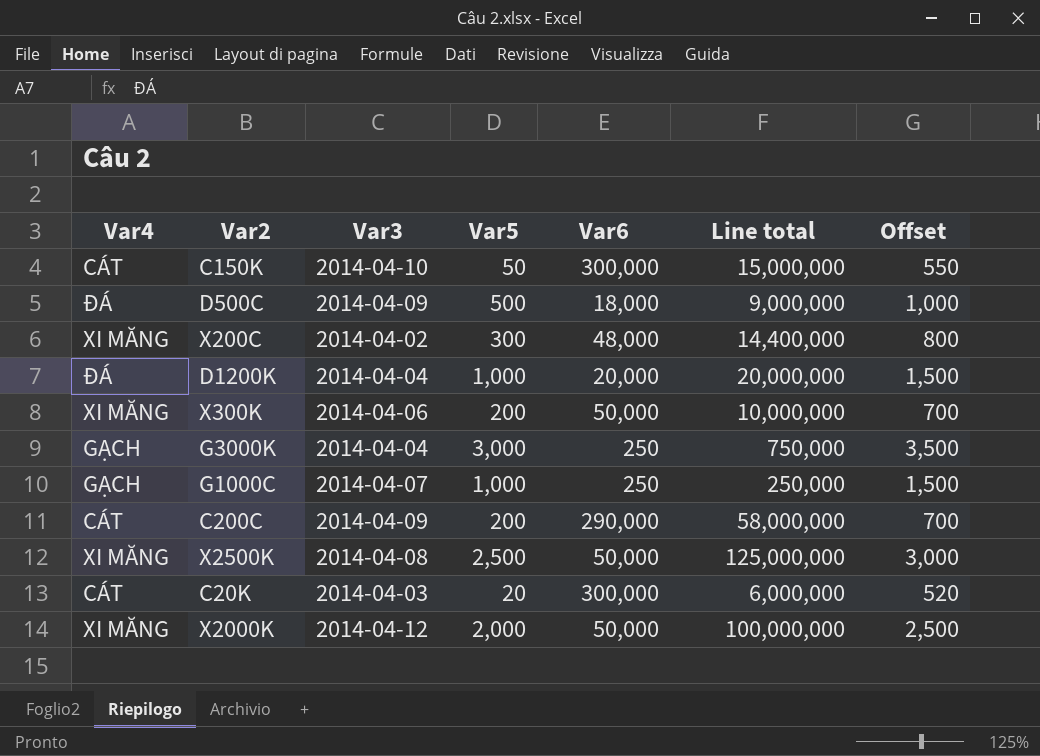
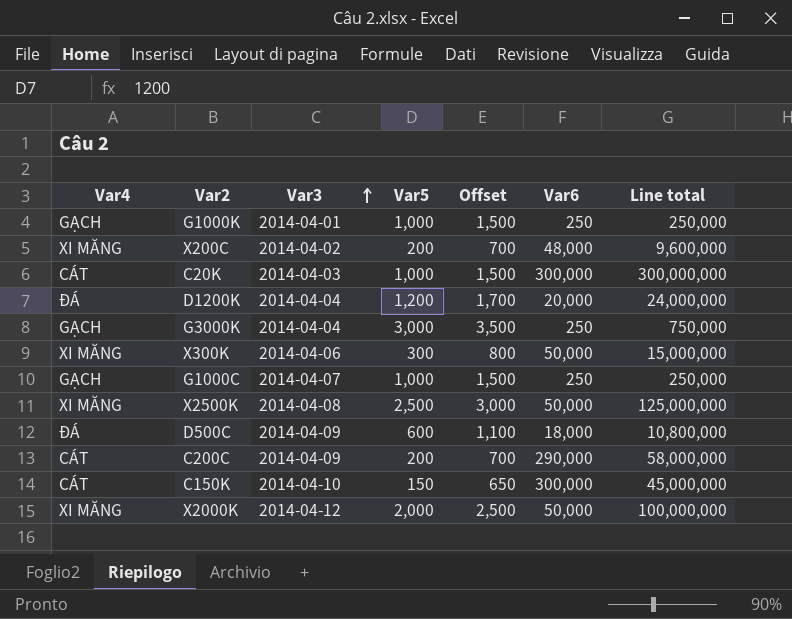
row order: none -> Var3 ascending
column Offset | position: 7 -> 5
row G1000K: none -> GẠCH | 2014-04-01 | 1,000 | 1,500 | 250 | 250,000
X200C | Var5: 300 -> 200
X200C | Offset: 800 -> 700
X200C | Line total: 14,400,000 -> 9,600,000
C20K | Var5: 20 -> 1,000
C20K | Offset: 520 -> 1,500
C20K | Line total: 6,000,000 -> 300,000,000
D1200K | Var5: 1,000 -> 1,200
D1200K | Offset: 1,500 -> 1,700
D1200K | Line total: 20,000,000 -> 24,000,000
X300K | Var5: 200 -> 300
X300K | Offset: 700 -> 800
X300K | Line total: 10,000,000 -> 15,000,000
D500C | Var5: 500 -> 600
D500C | Offset: 1,000 -> 1,100
D500C | Line total: 9,000,000 -> 10,800,000
C150K | Var5: 50 -> 150
C150K | Offset: 550 -> 650
C150K | Line total: 15,000,000 -> 45,000,000

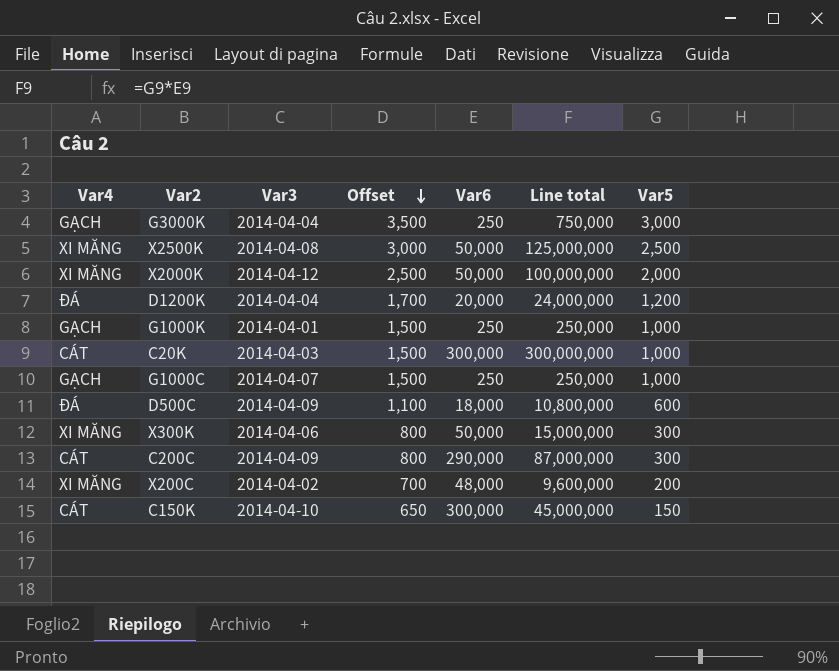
row order: Var3 ascending -> Offset descending
column Var5 | position: 4 -> 7
C200C | Offset: 700 -> 800
C200C | Line total: 58,000,000 -> 87,000,000
C200C | Var5: 200 -> 300

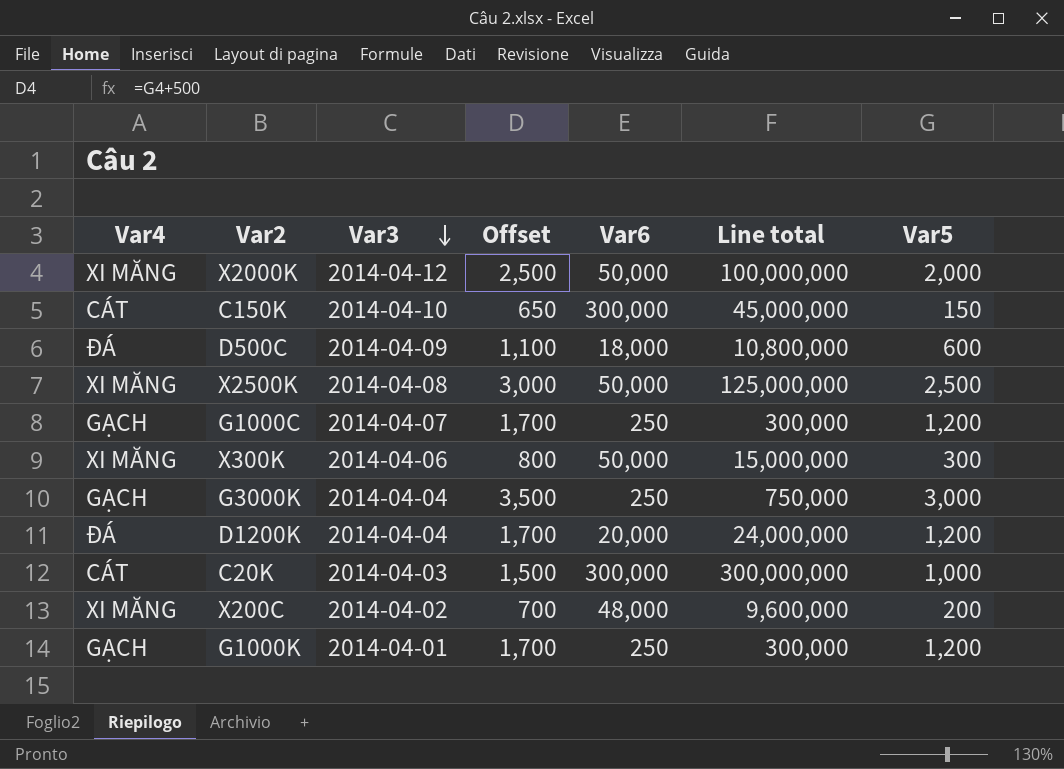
row order: Offset descending -> Var3 descending
row C200C: CÁT | 2014-04-09 | 800 | 290,000 | 87,000,000 | 300 -> none
G1000C | Offset: 1,500 -> 1,700
G1000C | Line total: 250,000 -> 300,000
G1000C | Var5: 1,000 -> 1,200
G1000K | Offset: 1,500 -> 1,700
G1000K | Line total: 250,000 -> 300,000
G1000K | Var5: 1,000 -> 1,200

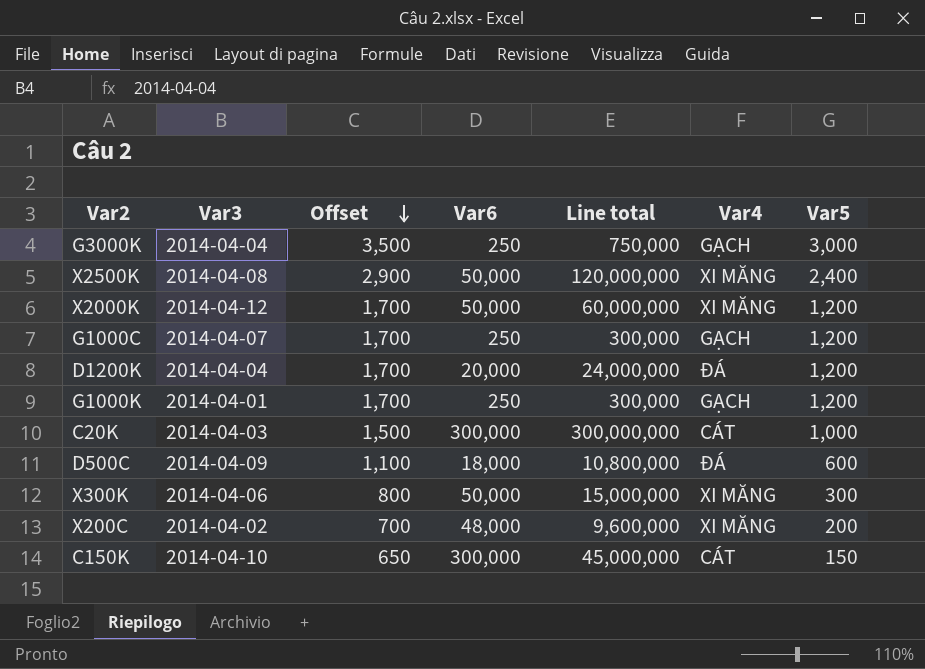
row order: Var3 descending -> Offset descending
column Var4 | position: 1 -> 6
X2500K | Offset: 3,000 -> 2,900
X2500K | Line total: 125,000,000 -> 120,000,000
X2500K | Var5: 2,500 -> 2,400
X2000K | Offset: 2,500 -> 1,700
X2000K | Line total: 100,000,000 -> 60,000,000
X2000K | Var5: 2,000 -> 1,200

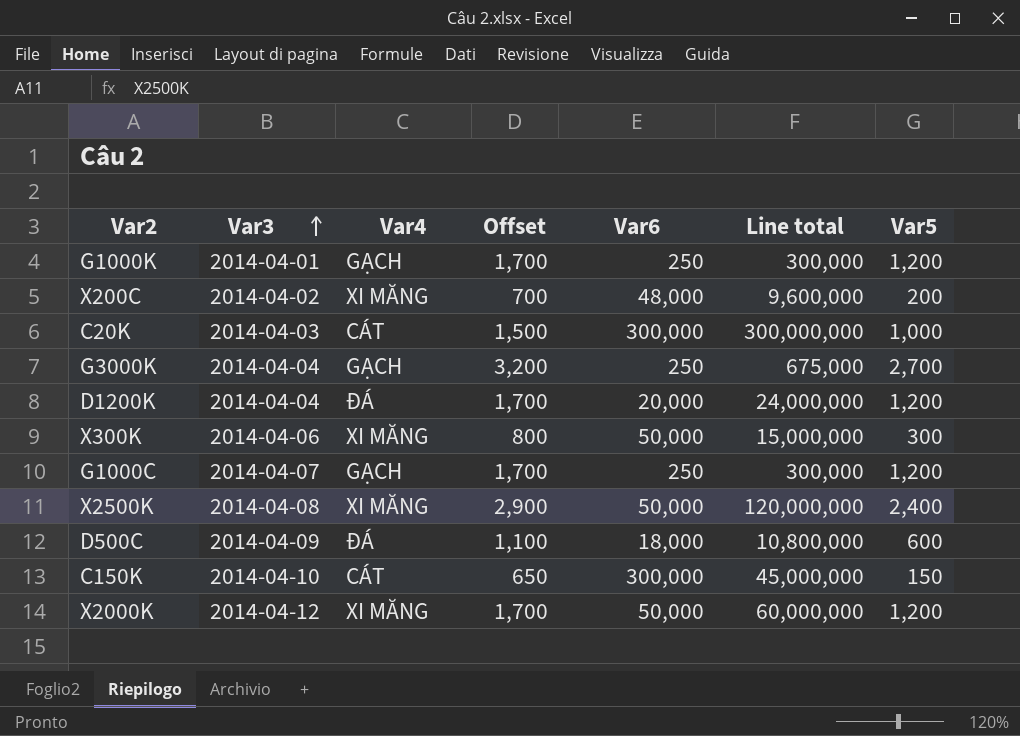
row order: Offset descending -> Var3 ascending
column Var4 | position: 6 -> 3
G3000K | Offset: 3,500 -> 3,200
G3000K | Line total: 750,000 -> 675,000
G3000K | Var5: 3,000 -> 2,700

